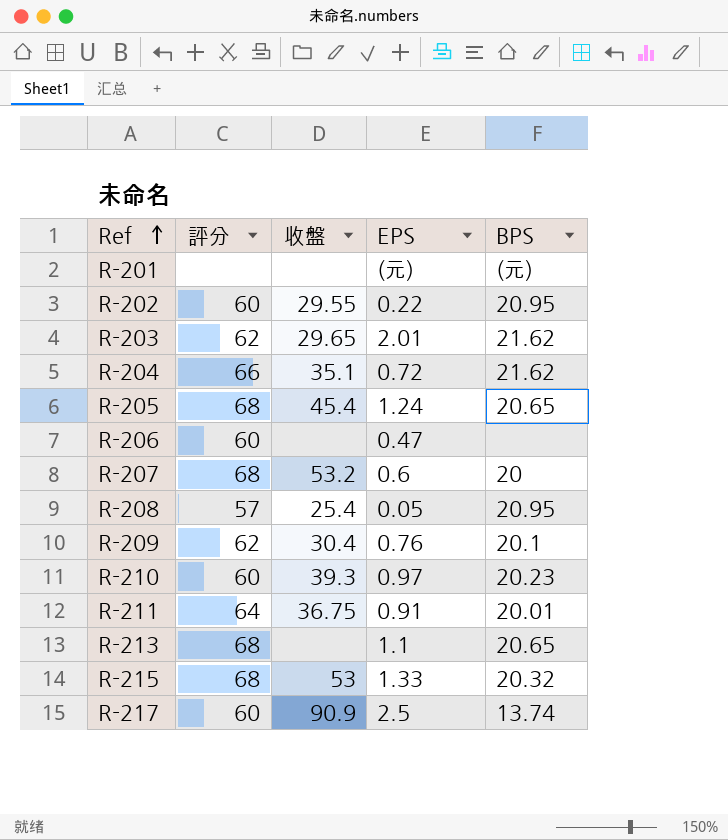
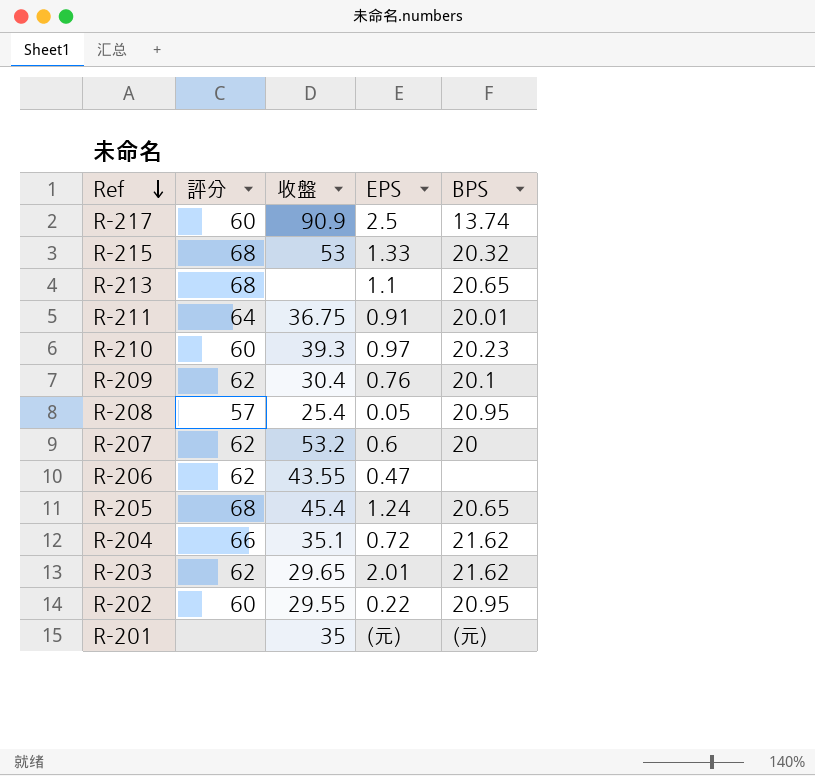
row order: Ref ascending -> Ref descending
R-207 | 評分: 68 -> 62
R-206 | 評分: 60 -> 62
R-206 | 收盤: none -> 43.55
R-201 | 收盤: none -> 35

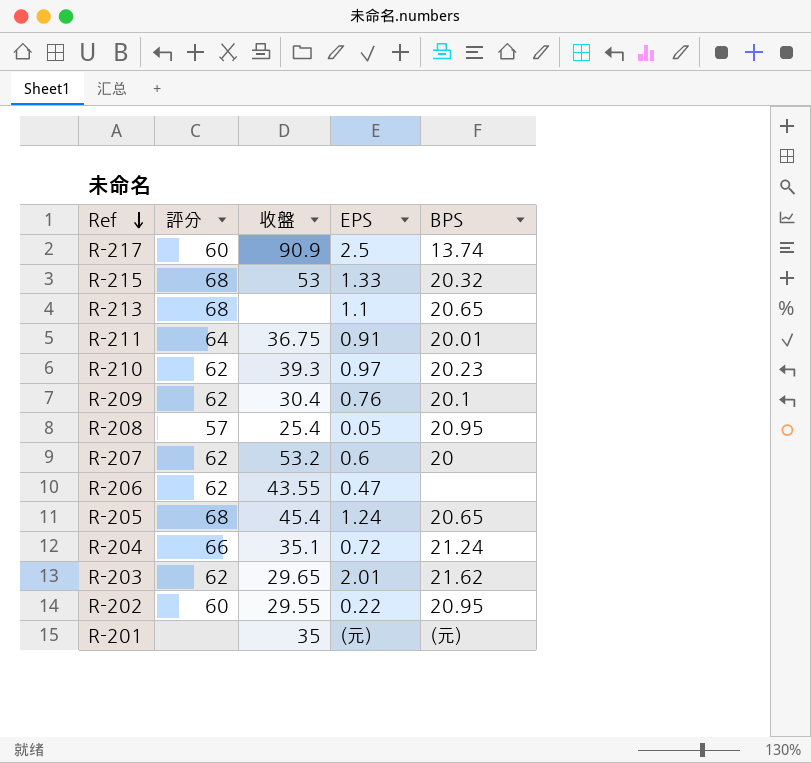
R-210 | 評分: 60 -> 62
R-204 | BPS: 21.62 -> 21.24

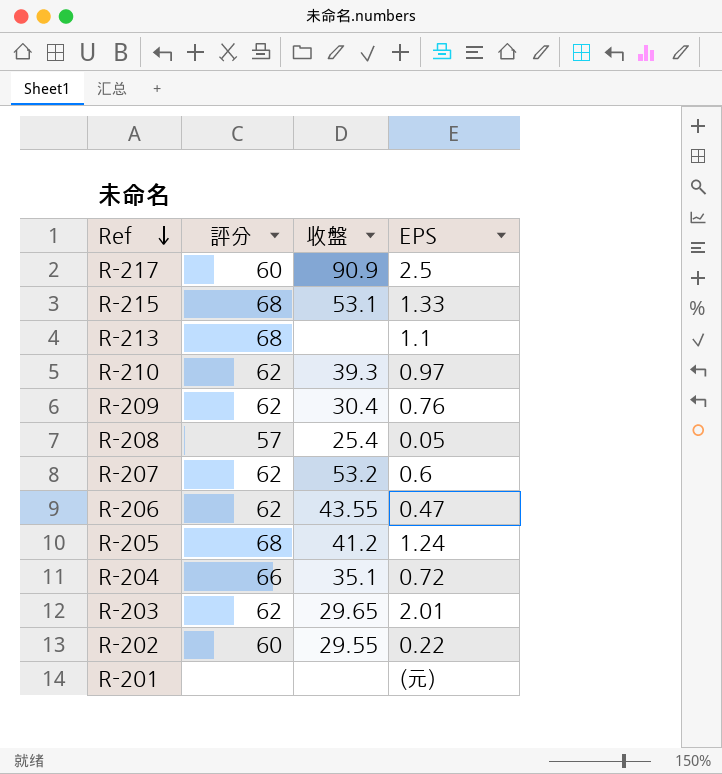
column BPS | position: 5 -> none
row R-211: 64 | 36.75 | 0.91 | 20.01 -> none
R-215 | 收盤: 53 -> 53.1
R-205 | 收盤: 45.4 -> 41.2
R-201 | 收盤: 35 -> none

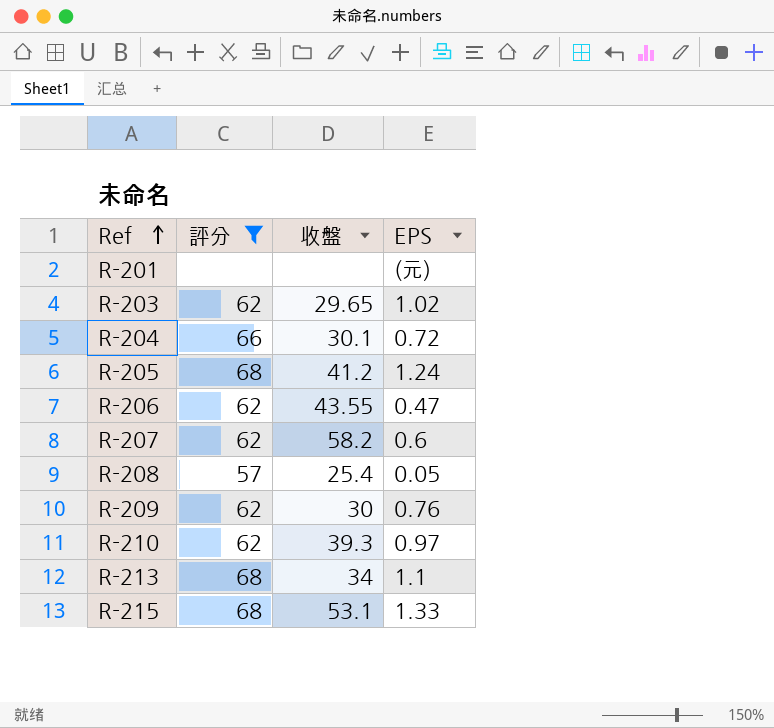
filter: none -> 評分 != 60
row order: Ref descending -> Ref ascending
R-203 | EPS: 2.01 -> 1.02
R-204 | 收盤: 35.1 -> 30.1
R-207 | 收盤: 53.2 -> 58.2
R-209 | 收盤: 30.4 -> 30
R-213 | 收盤: none -> 34

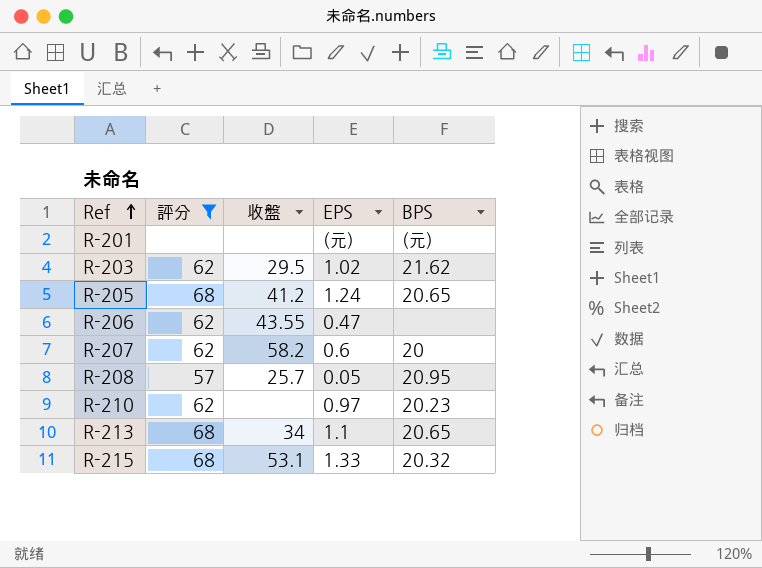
column BPS | position: none -> 5
row R-204: 66 | 30.1 | 0.72 -> none
row R-209: 62 | 30 | 0.76 -> none
R-203 | 收盤: 29.65 -> 29.5
R-208 | 收盤: 25.4 -> 25.7
R-210 | 收盤: 39.3 -> none

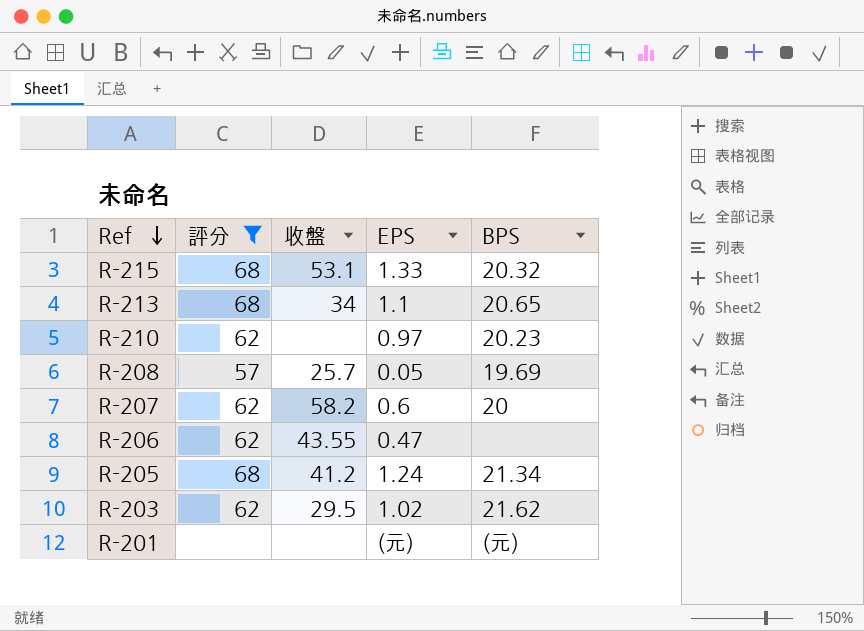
row order: Ref ascending -> Ref descending
R-208 | BPS: 20.95 -> 19.69
R-205 | BPS: 20.65 -> 21.34

